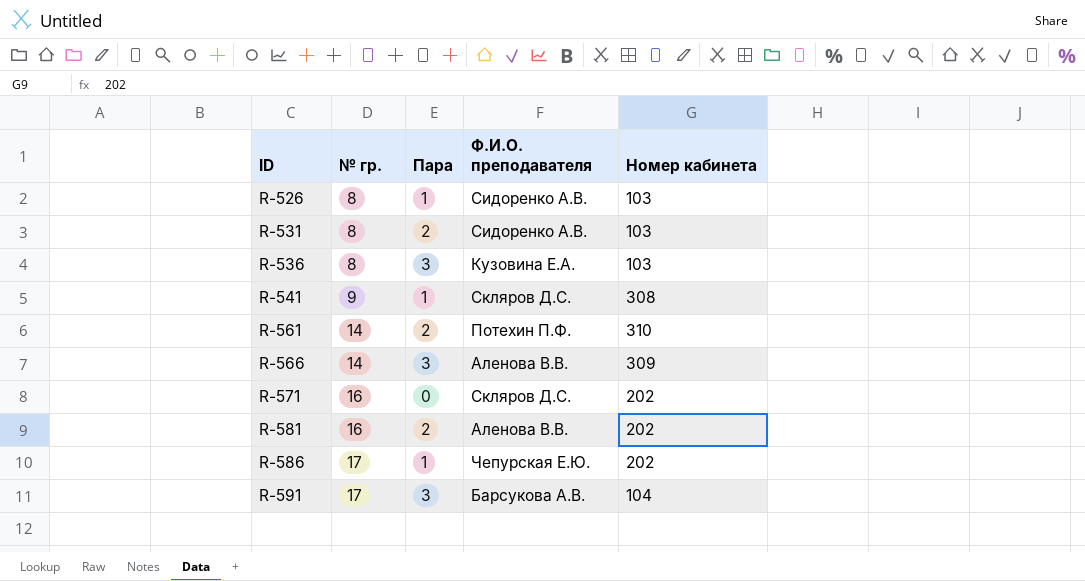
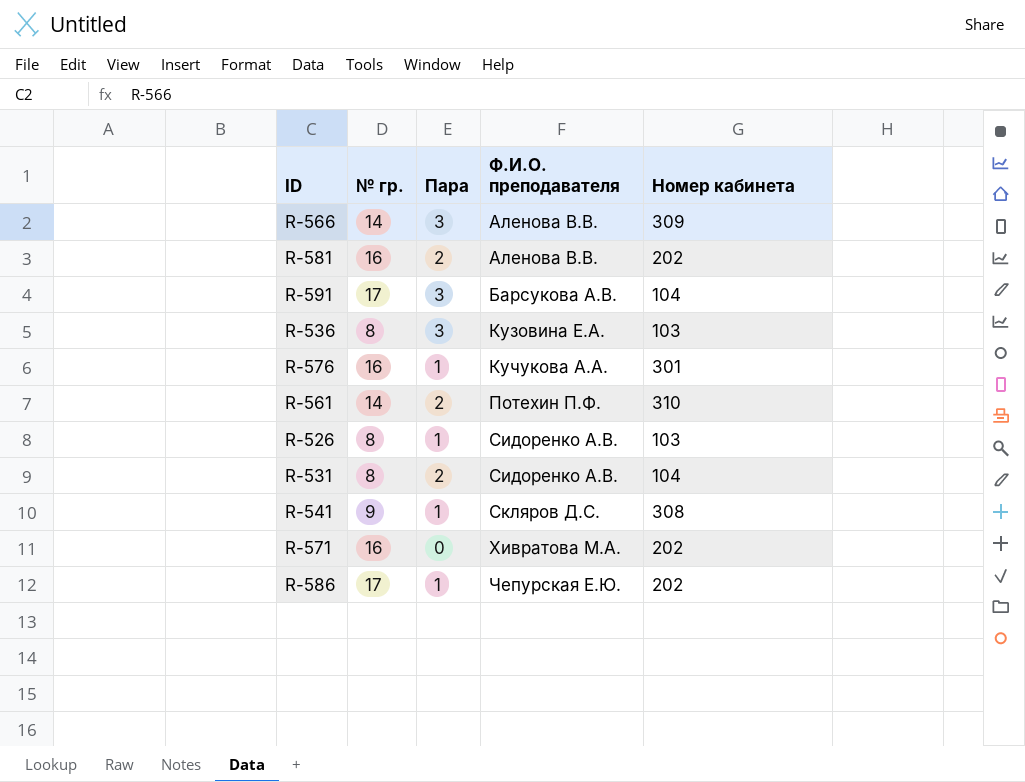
row order: ID ascending -> Ф.И.О. преподавателя ascending
row R-576: none -> 16 | 1 | Кучукова А.А. | 301
R-531 | Номер кабинета: 103 -> 104
R-571 | Ф.И.О. преподавателя: Скляров Д.С. -> Хивратова М.А.

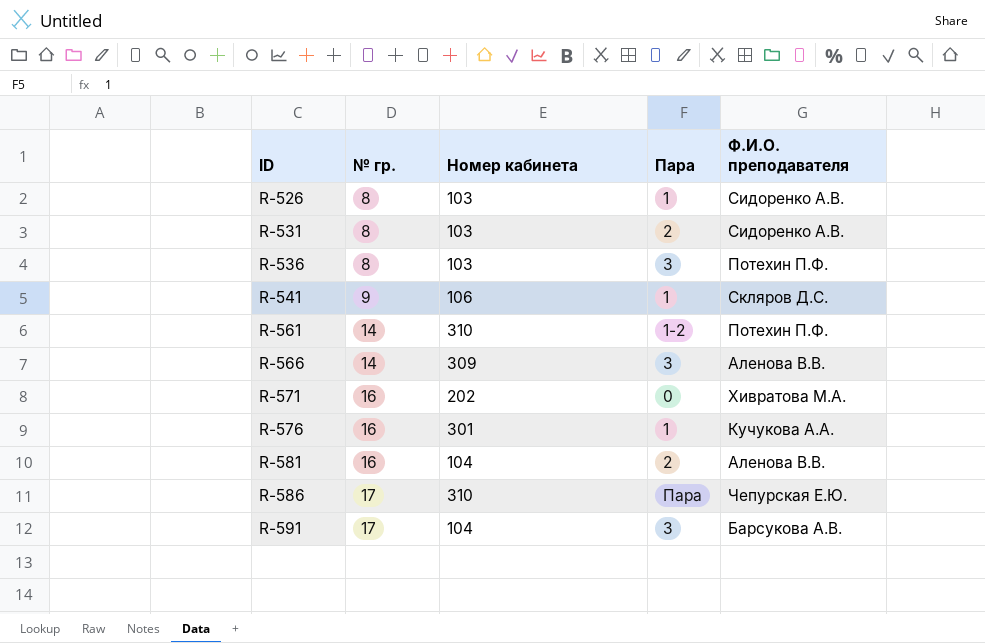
row order: Ф.И.О. преподавателя ascending -> ID ascending
column Номер кабинета | position: 5 -> 3
R-531 | Номер кабинета: 104 -> 103
R-536 | Ф.И.О. преподавателя: Кузовина Е.А. -> Потехин П.Ф.
R-541 | Номер кабинета: 308 -> 106
R-561 | Пара: 2 -> 1-2
R-581 | Номер кабинета: 202 -> 104
R-586 | Номер кабинета: 202 -> 310
R-586 | Пара: 1 -> Пара

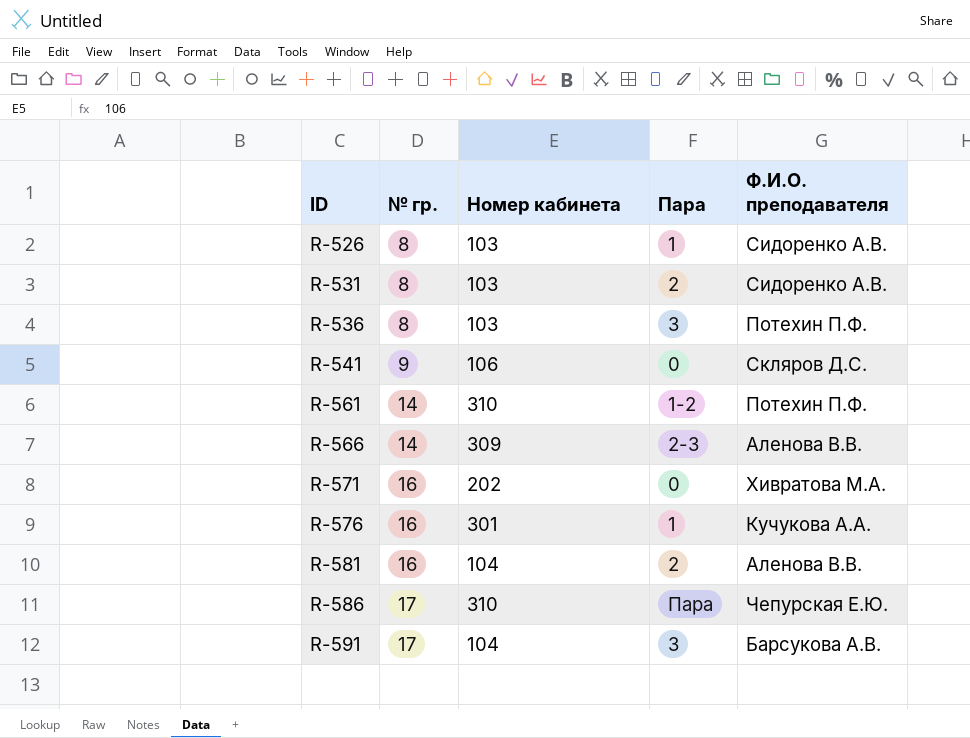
R-541 | Пара: 1 -> 0
R-566 | Пара: 3 -> 2-3

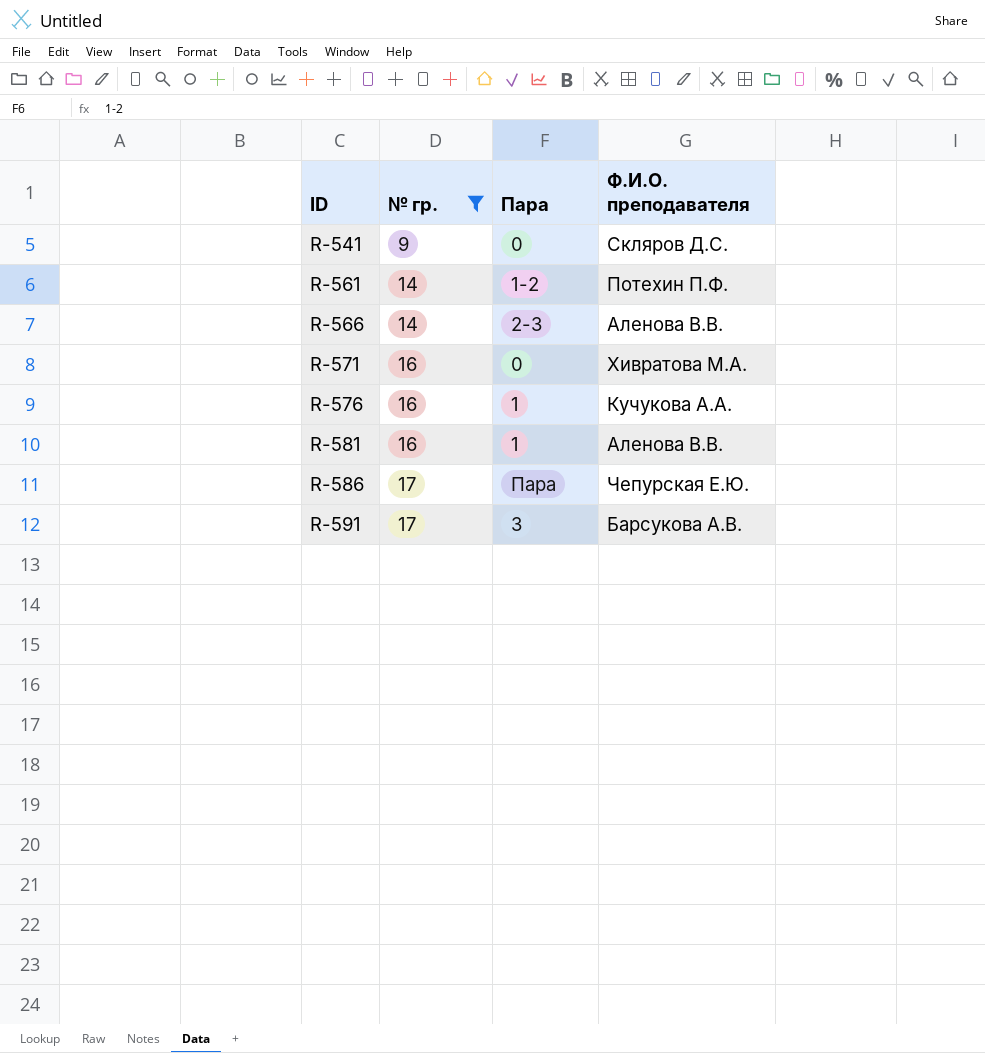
filter: none -> № гр. != 8
column Номер кабинета | position: 3 -> none
R-581 | Пара: 2 -> 1

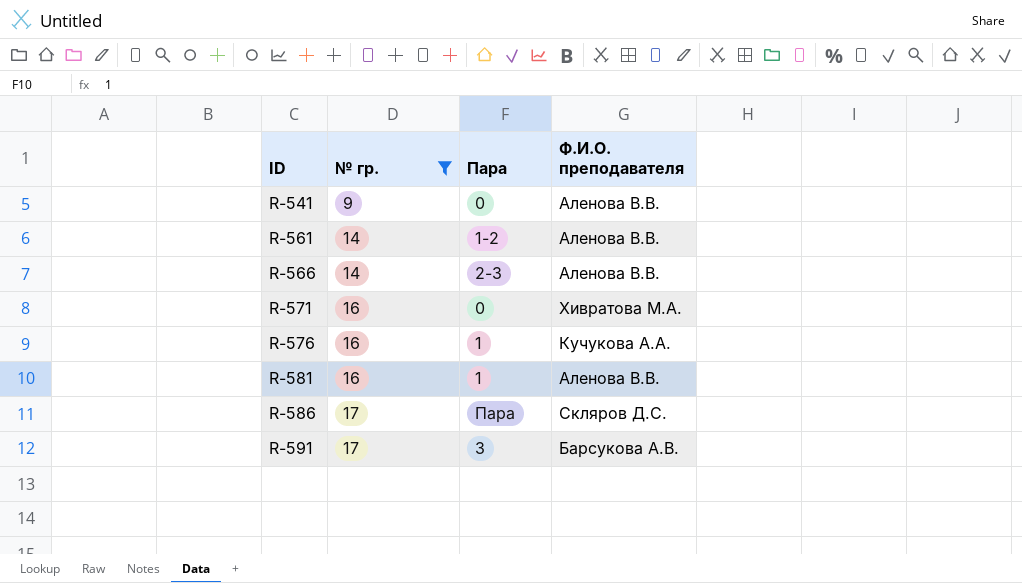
R-541 | Ф.И.О. преподавателя: Скляров Д.С. -> Аленова В.В.
R-561 | Ф.И.О. преподавателя: Потехин П.Ф. -> Аленова В.В.
R-586 | Ф.И.О. преподавателя: Чепурская Е.Ю. -> Скляров Д.С.

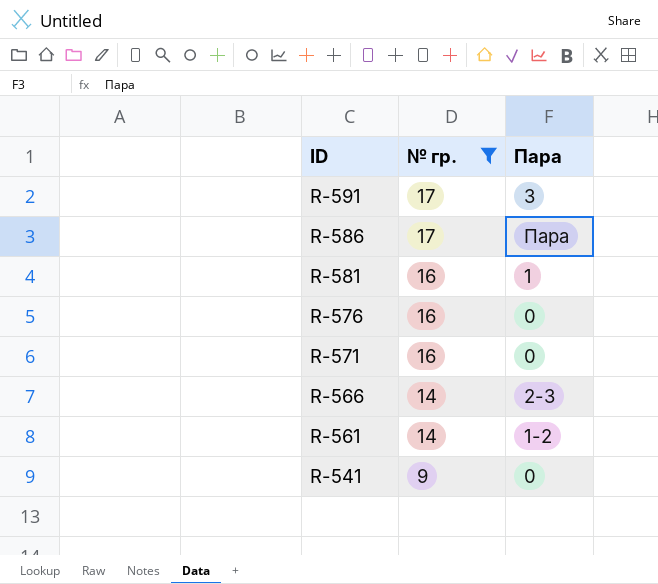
row order: ID ascending -> ID descending
column Ф.И.О. преподавателя | position: 4 -> none
R-576 | Пара: 1 -> 0

